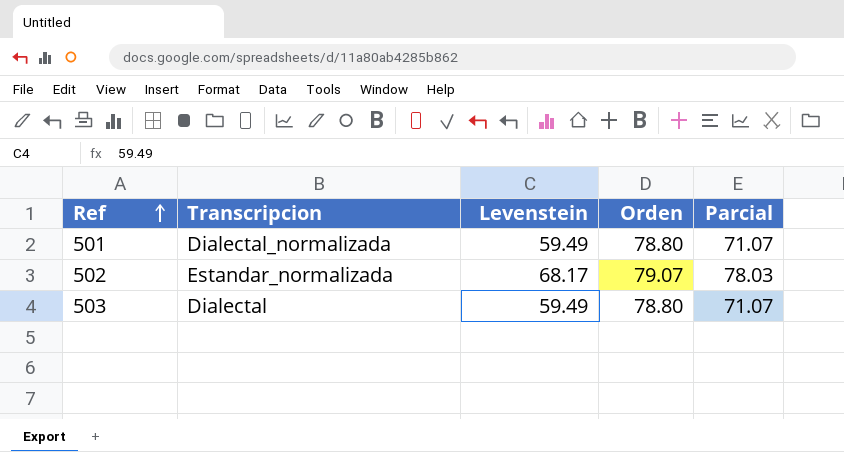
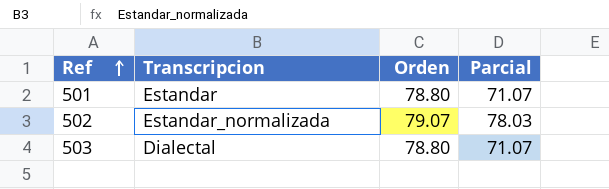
column Levenstein | position: 3 -> none
501 | Transcripcion: Dialectal_normalizada -> Estandar

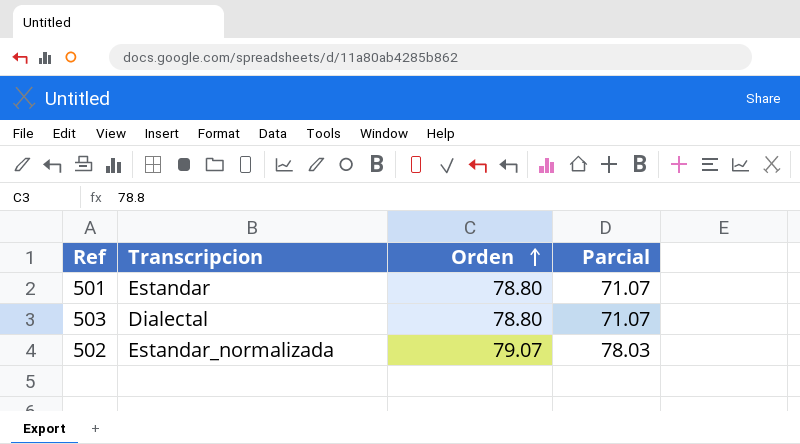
row order: Ref ascending -> Orden ascending

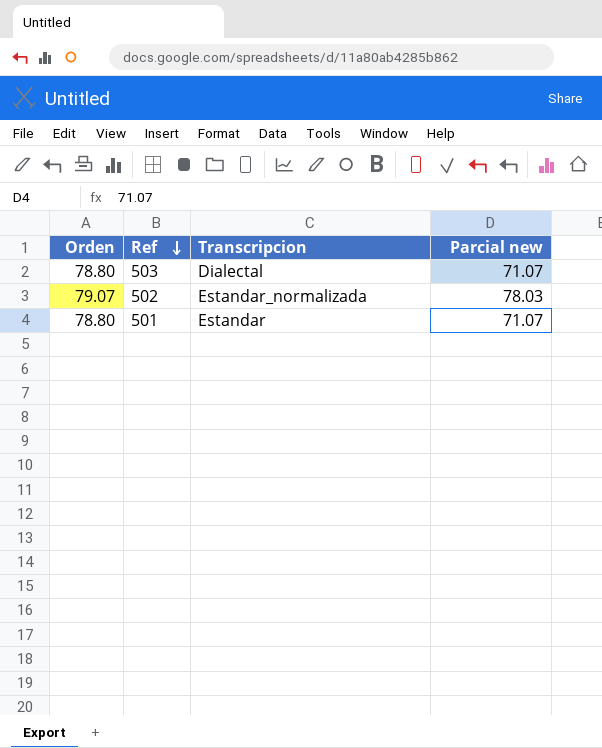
row order: Orden ascending -> Ref descending
column Orden | position: 3 -> 1
column name: Parcial -> Parcial new

